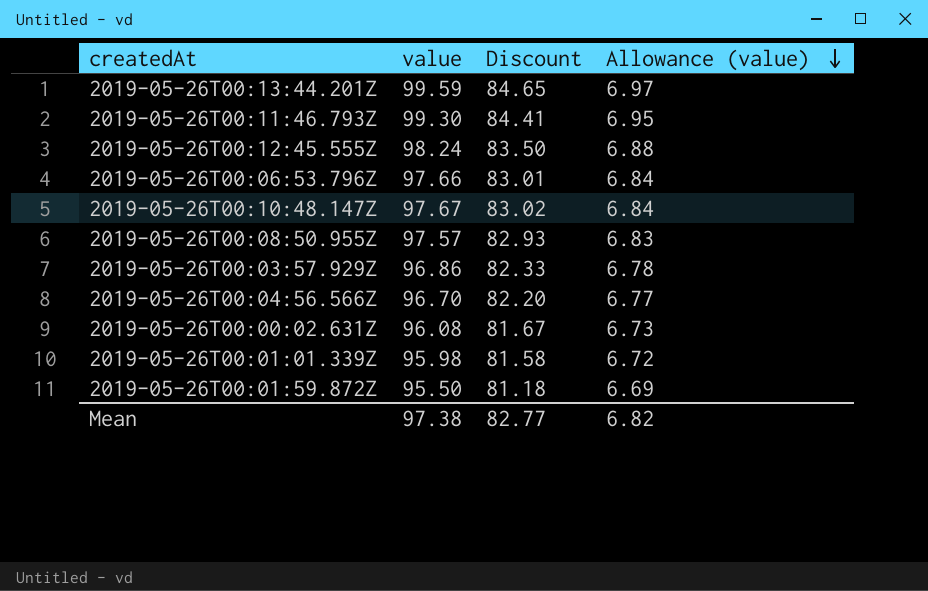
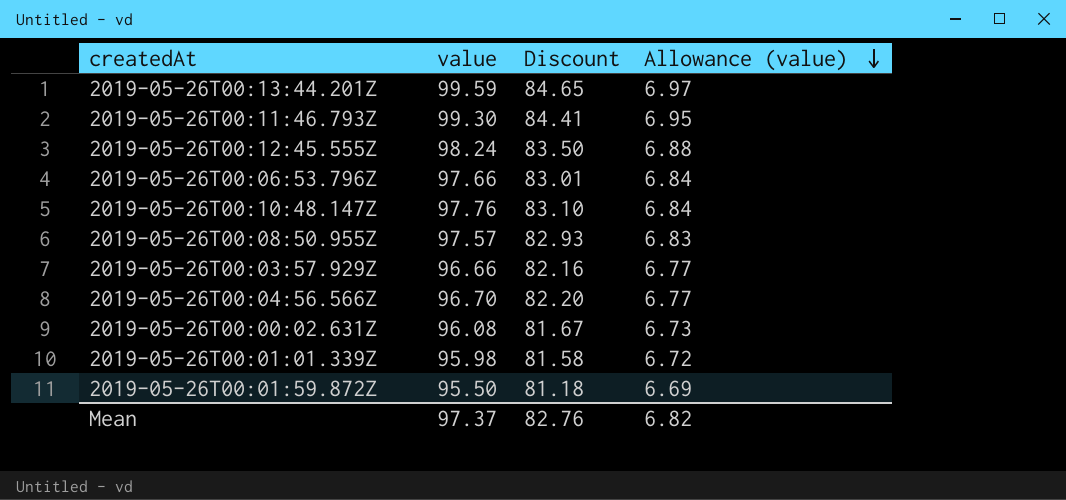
2019-05-26T00:10:48.147Z | value: 97.67 -> 97.76
2019-05-26T00:10:48.147Z | Discount: 83.02 -> 83.10
2019-05-26T00:03:57.929Z | value: 96.86 -> 96.66
2019-05-26T00:03:57.929Z | Discount: 82.33 -> 82.16
2019-05-26T00:03:57.929Z | Allowance (value): 6.78 -> 6.77
Mean | value: 97.38 -> 97.37
Mean | Discount: 82.77 -> 82.76

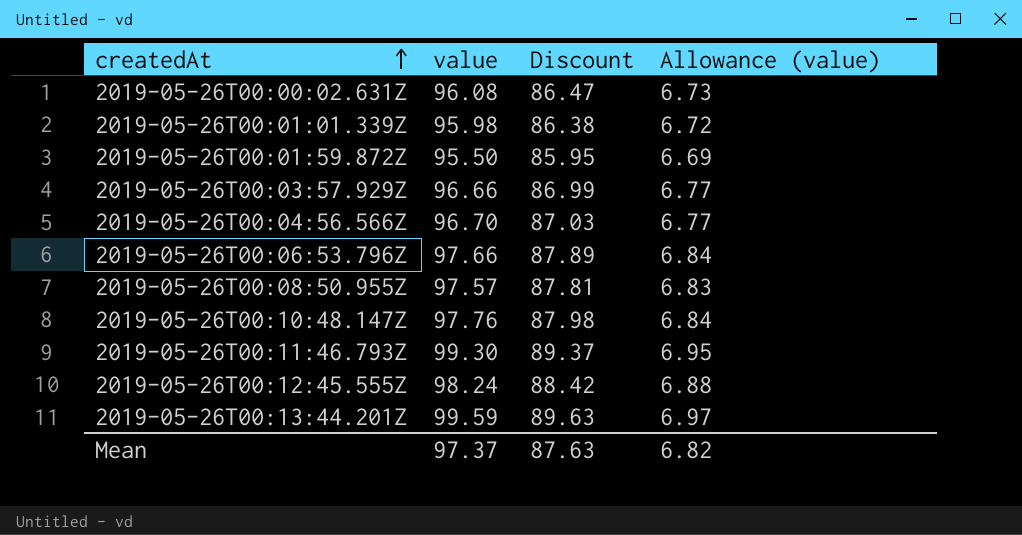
row order: Allowance (value) descending -> createdAt ascending
column Discount | formula: [value] * 0.85 -> [value] * 0.9
Mean | Discount: 82.76 -> 87.63

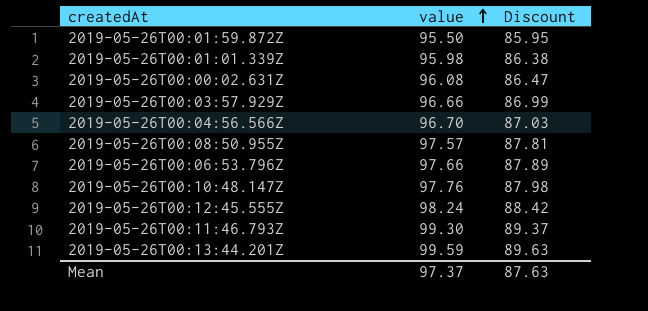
row order: createdAt ascending -> value ascending
column Allowance (value) | formula: [value] * 0.07 -> none

